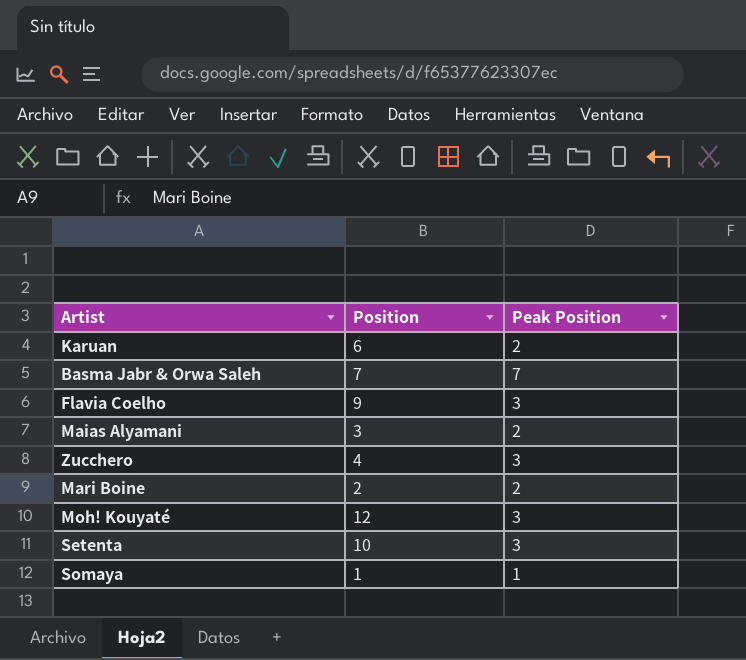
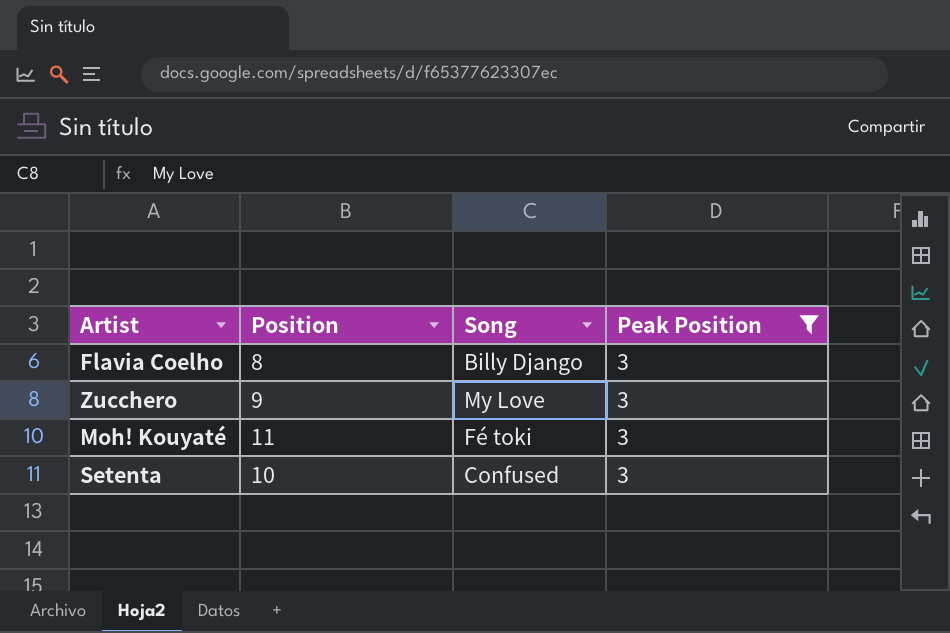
filter: none -> Peak Position = 3
column Song | position: none -> 3
Flavia Coelho | Position: 9 -> 8
Zucchero | Position: 4 -> 9
Moh! Kouyaté | Position: 12 -> 11

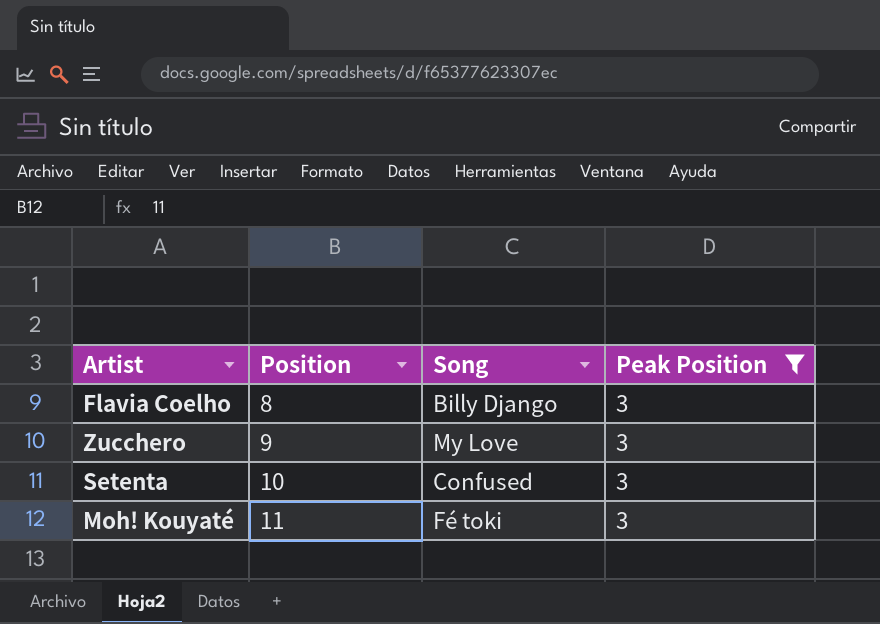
row order: none -> Position ascending

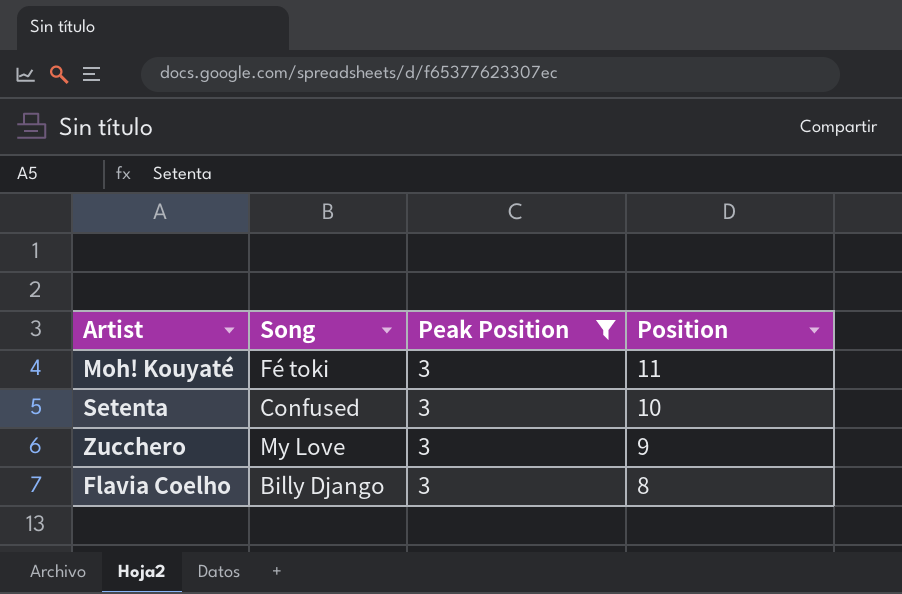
row order: Position ascending -> Position descending
column Position | position: 2 -> 4

